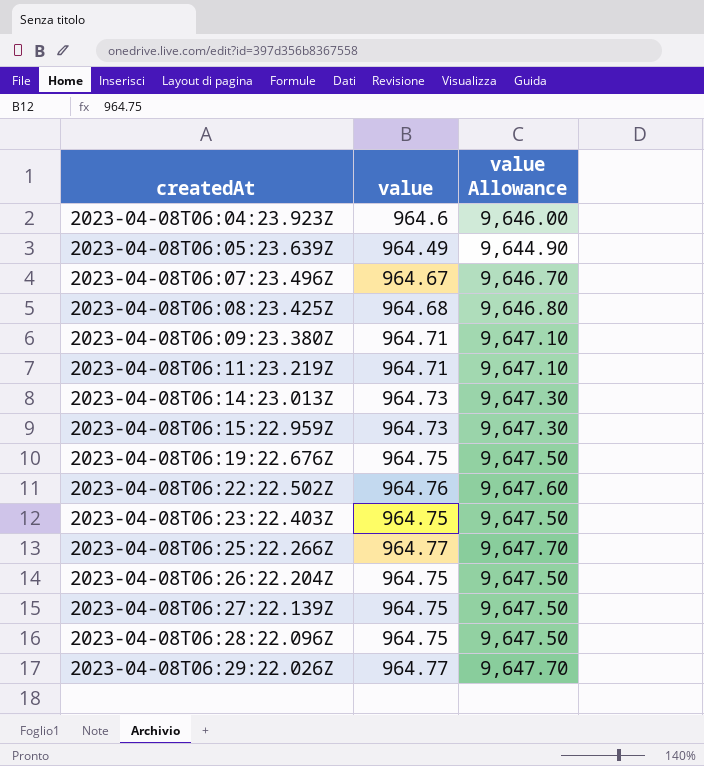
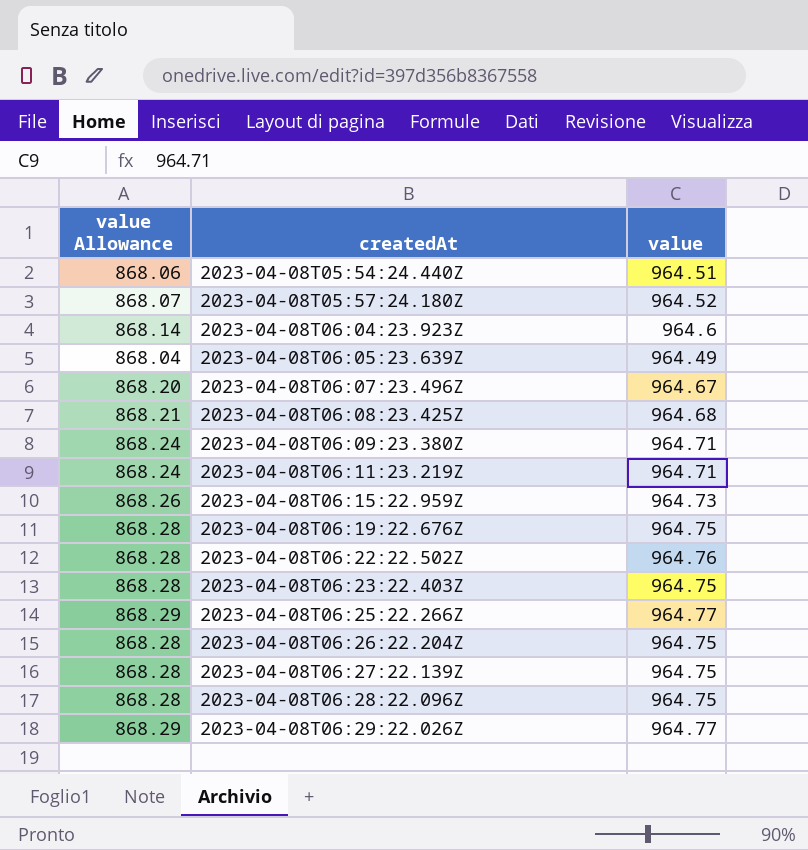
column value Allowance | formula: [value] * 10 -> [value] * 0.9
column value Allowance | position: 3 -> 1
row 2023-04-08T06:14:23.013Z: 964.73 | 9,647.30 -> none
row 2023-04-08T05:54:24.440Z: none -> 868.06 | 964.51
row 2023-04-08T05:57:24.180Z: none -> 868.07 | 964.52

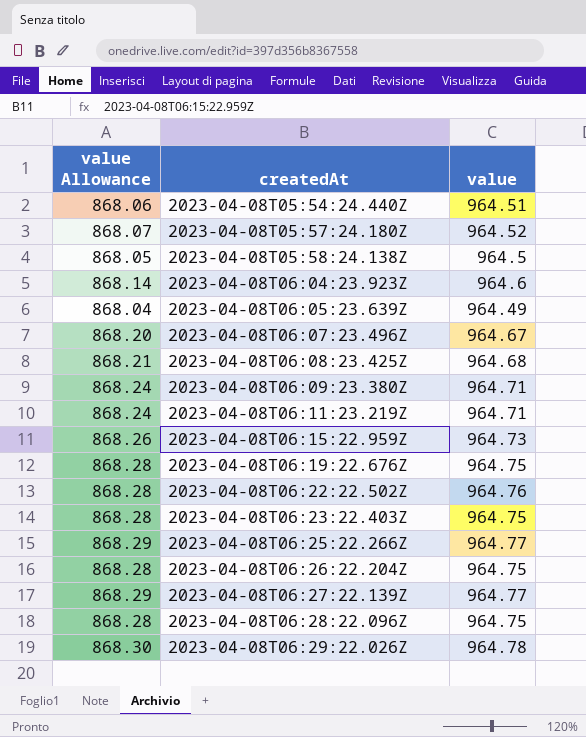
row 2023-04-08T05:58:24.138Z: none -> 868.05 | 964.5
2023-04-08T06:27:22.139Z | value Allowance: 868.28 -> 868.29
2023-04-08T06:27:22.139Z | value: 964.75 -> 964.77
2023-04-08T06:29:22.026Z | value Allowance: 868.29 -> 868.30
2023-04-08T06:29:22.026Z | value: 964.77 -> 964.78

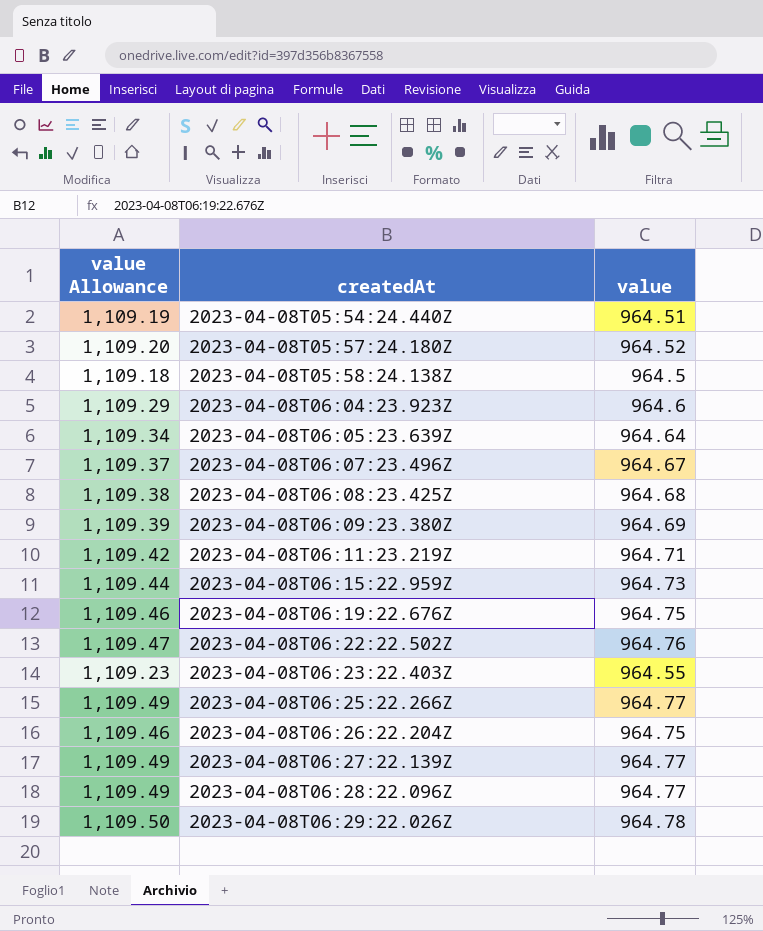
column value Allowance | formula: [value] * 0.9 -> [value] * 1.15
2023-04-08T06:05:23.639Z | value: 964.49 -> 964.64
2023-04-08T06:09:23.380Z | value: 964.71 -> 964.69
2023-04-08T06:23:22.403Z | value: 964.75 -> 964.55
2023-04-08T06:28:22.096Z | value: 964.75 -> 964.77

